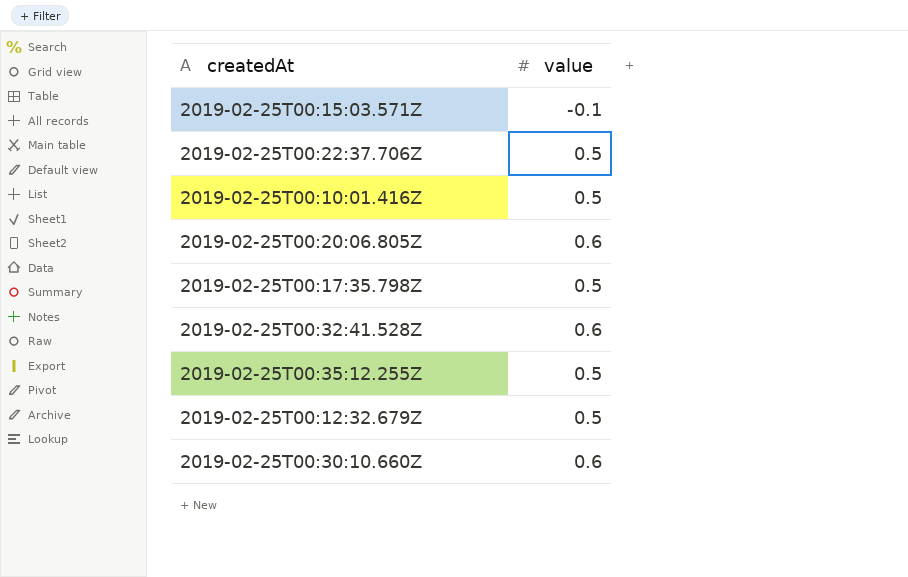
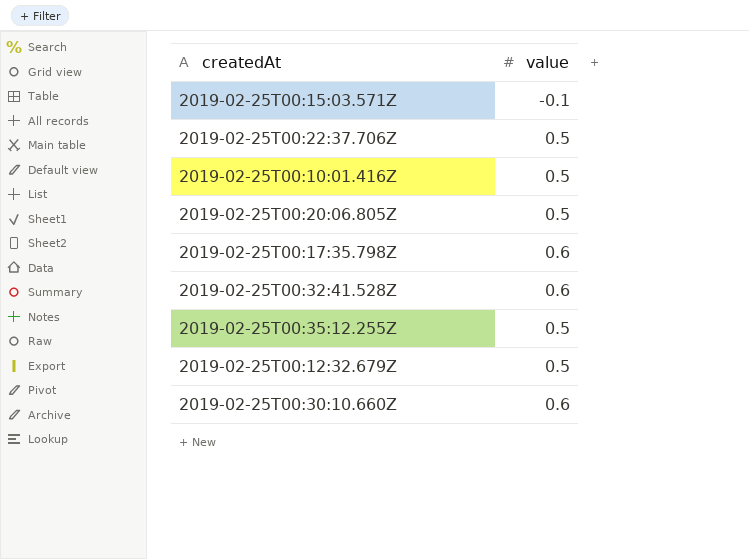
2019-02-25T00:20:06.805Z | value: 0.6 -> 0.5
2019-02-25T00:17:35.798Z | value: 0.5 -> 0.6

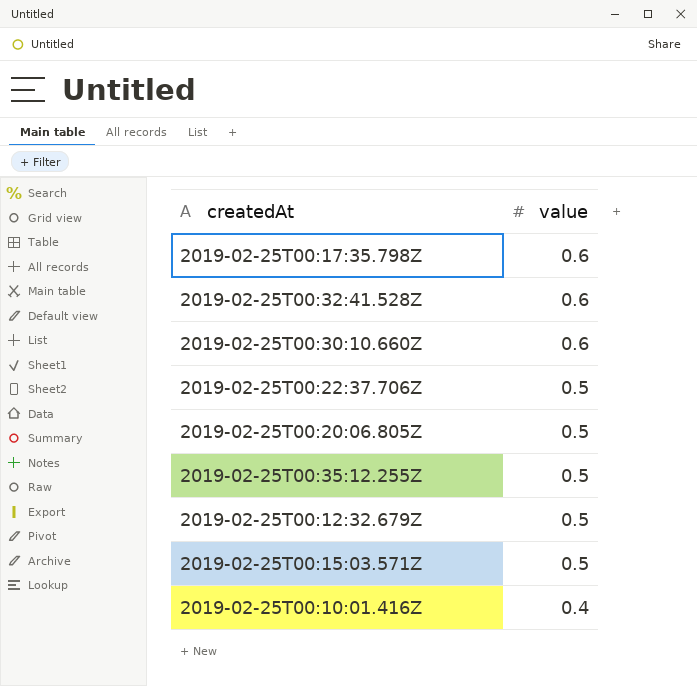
row order: none -> value descending
2019-02-25T00:15:03.571Z | value: -0.1 -> 0.5
2019-02-25T00:10:01.416Z | value: 0.5 -> 0.4

